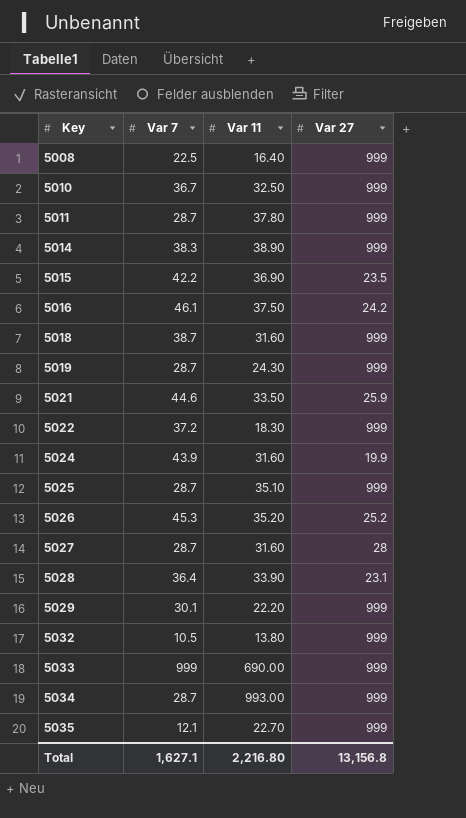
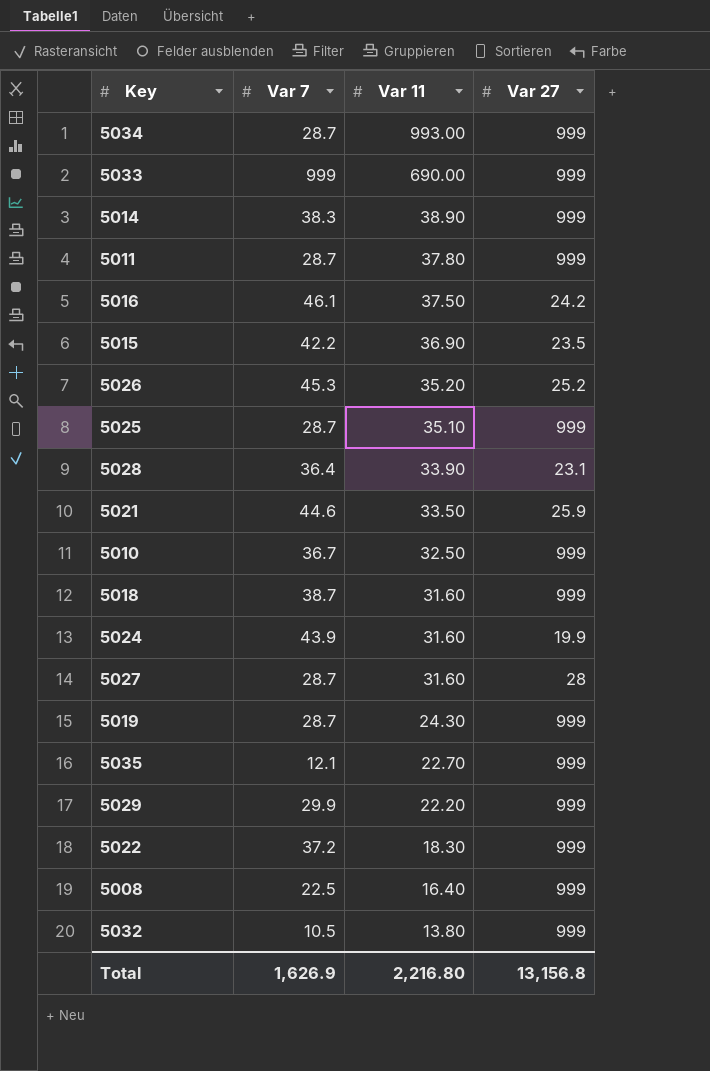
row order: Key ascending -> Var 11 descending
5029 | Var 7: 30.1 -> 29.9
Total | Var 7: 1,627.1 -> 1,626.9

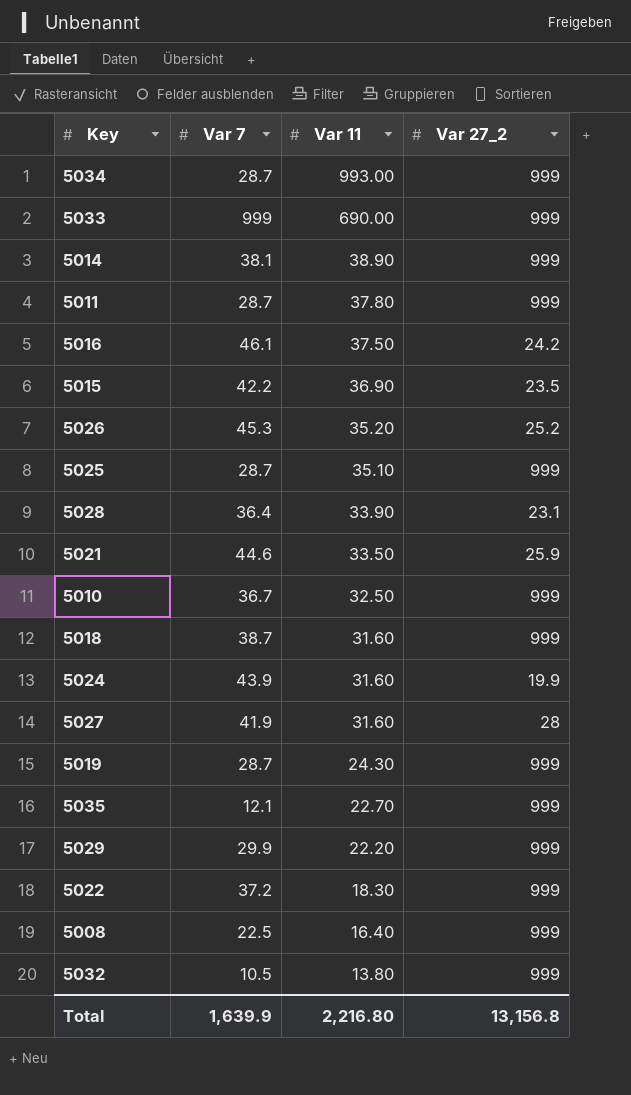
column name: Var 27 -> Var 27_2
5014 | Var 7: 38.3 -> 38.1
5027 | Var 7: 28.7 -> 41.9
Total | Var 7: 1,626.9 -> 1,639.9

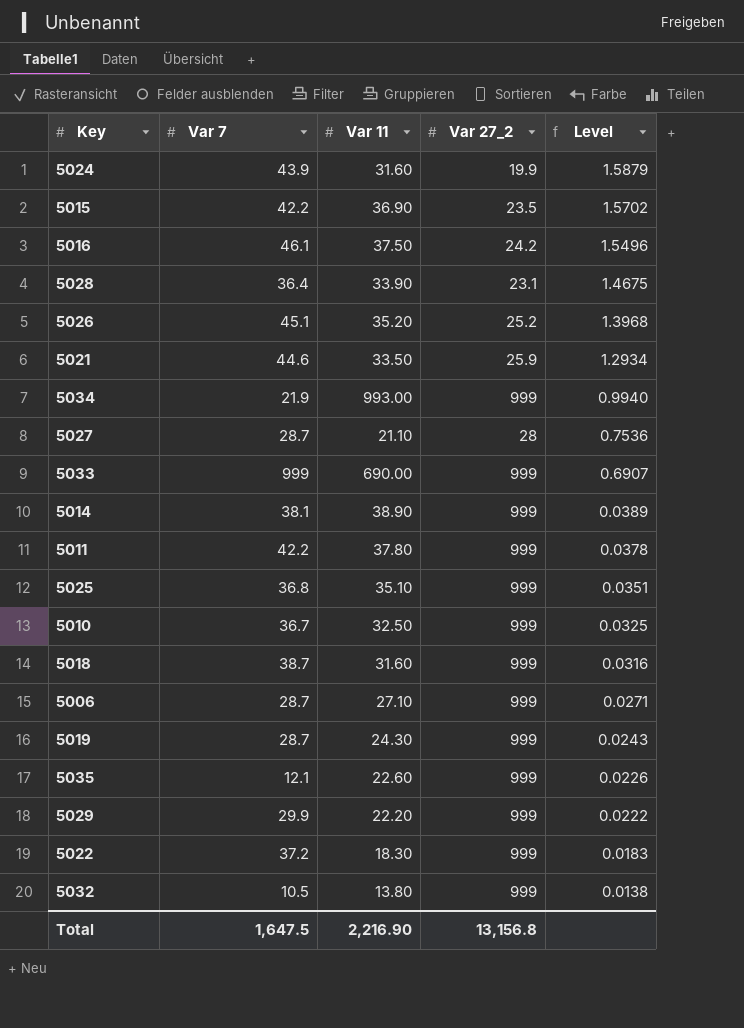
row order: Var 11 descending -> Level descending
column Level | formula: none -> [Var 11] / [Var 27_2]
row 5008: 22.5 | 16.40 | 999 -> none
5026 | Var 7: 45.3 -> 45.1
5034 | Var 7: 28.7 -> 21.9
5027 | Var 7: 41.9 -> 28.7
5027 | Var 11: 31.60 -> 21.10
5011 | Var 7: 28.7 -> 42.2
5025 | Var 7: 28.7 -> 36.8
row 5006: none -> 28.7 | 27.10 | 999 | 0.0271
5035 | Var 11: 22.70 -> 22.60
Total | Var 7: 1,639.9 -> 1,647.5
Total | Var 11: 2,216.80 -> 2,216.90

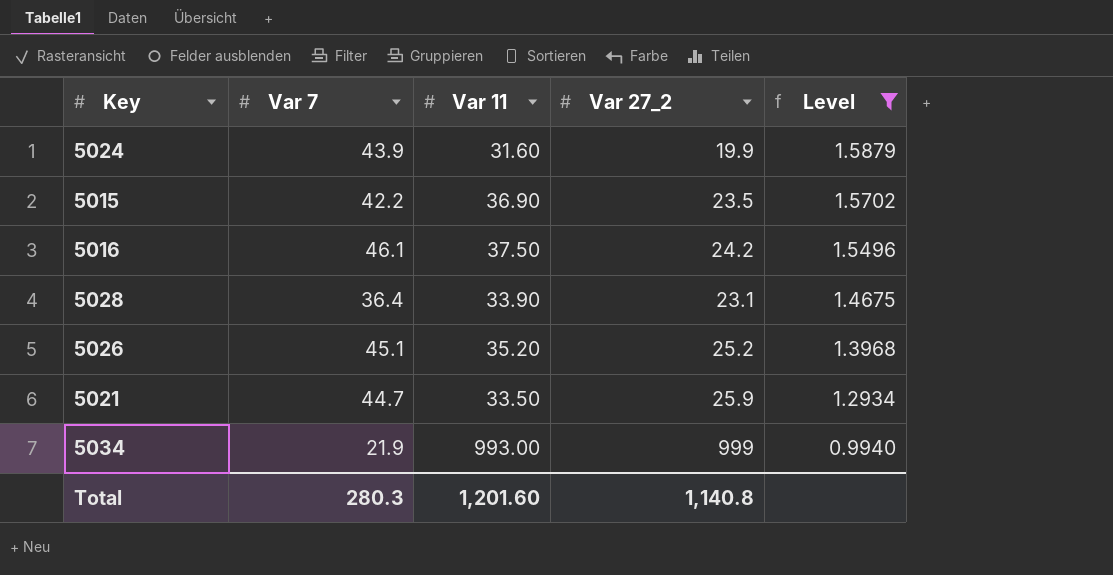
filter: none -> Level >= 0.9940
5021 | Var 7: 44.6 -> 44.7
Total | Var 7: 1,647.5 -> 280.3
Total | Var 11: 2,216.90 -> 1,201.60
Total | Var 27_2: 13,156.8 -> 1,140.8

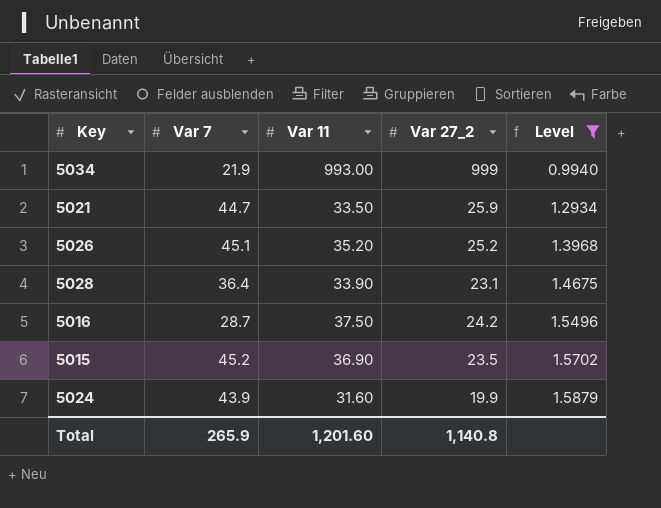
row order: Level descending -> Level ascending
5016 | Var 7: 46.1 -> 28.7
5015 | Var 7: 42.2 -> 45.2
Total | Var 7: 280.3 -> 265.9

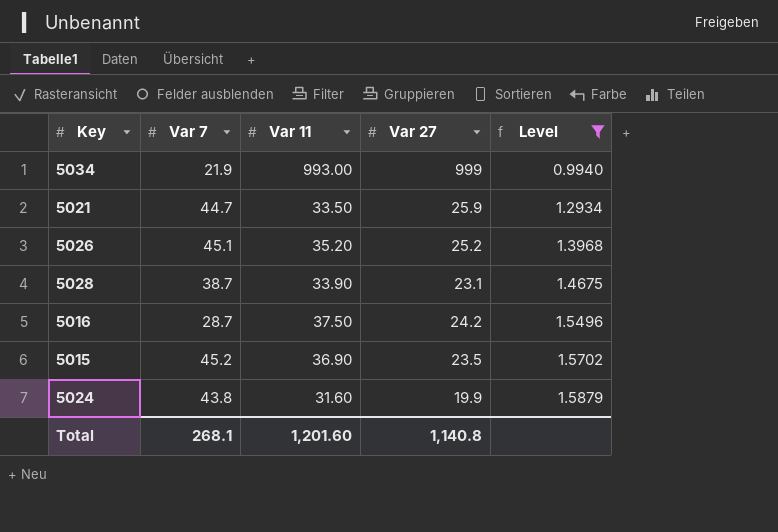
column name: Var 27_2 -> Var 27
5028 | Var 7: 36.4 -> 38.7
5024 | Var 7: 43.9 -> 43.8
Total | Var 7: 265.9 -> 268.1

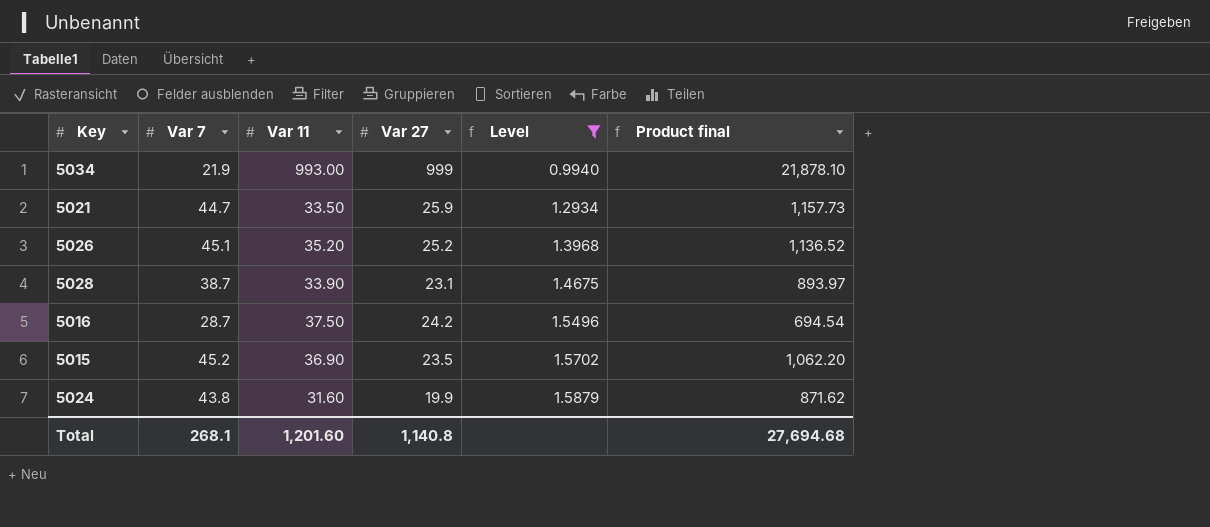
column Product final | formula: none -> [Var 7] * [Var 27]

